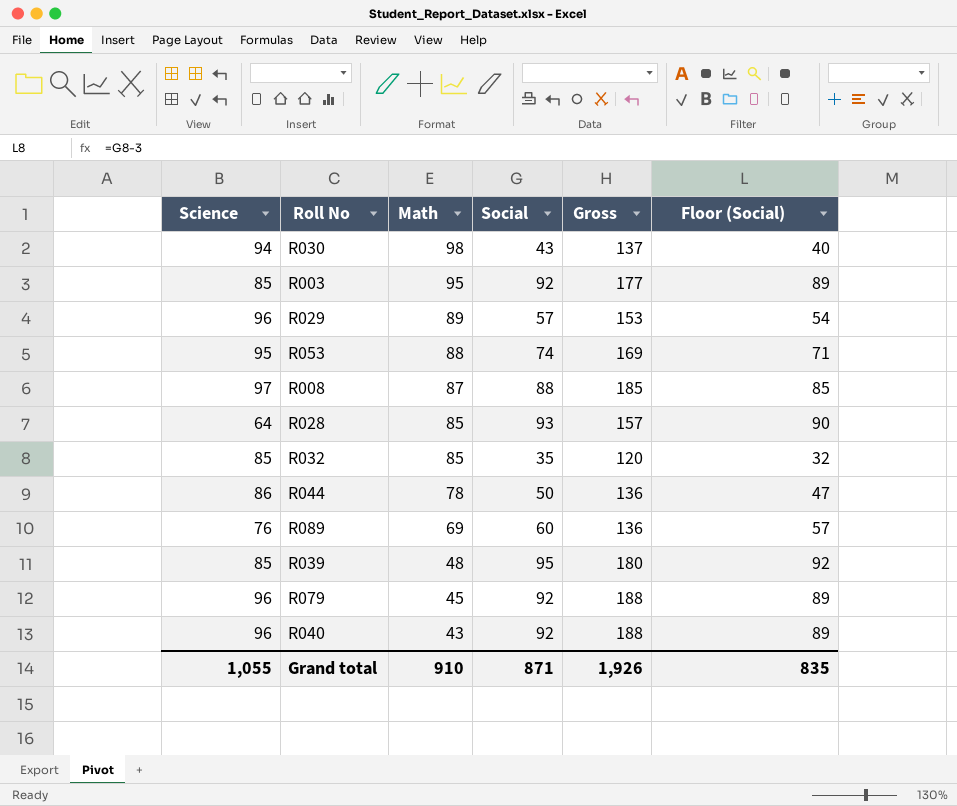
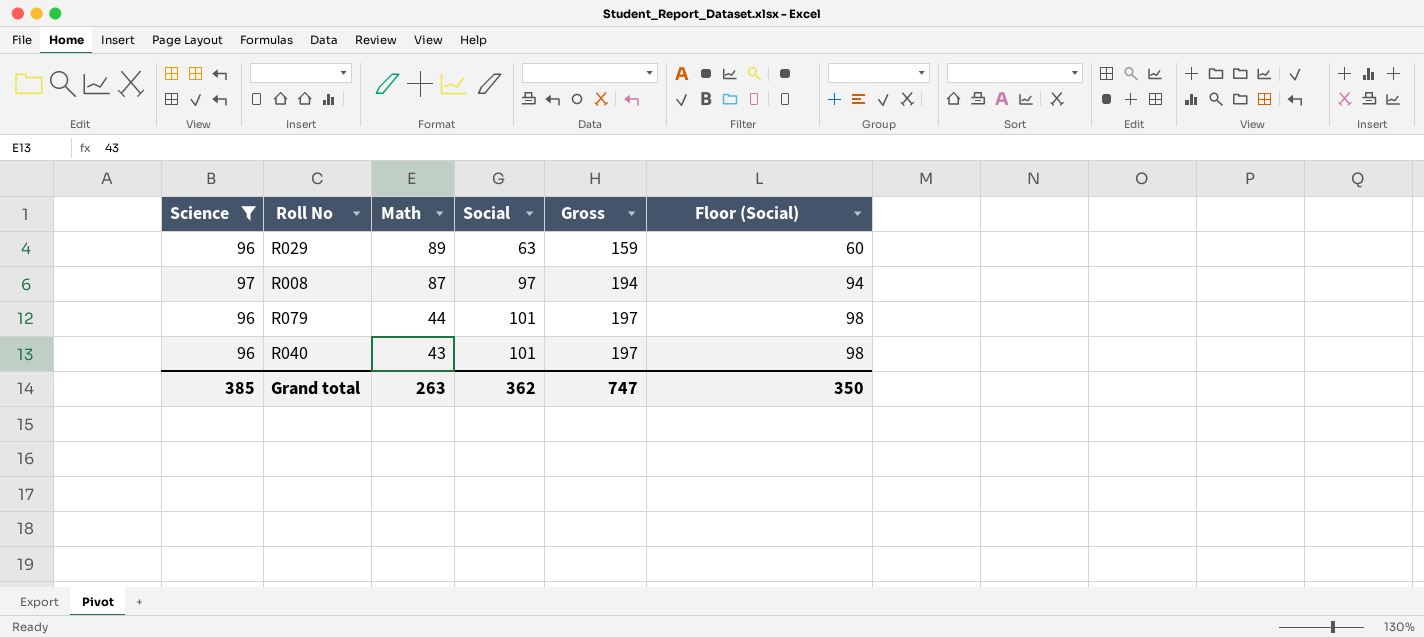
filter: none -> Science >= 96
R029 | Social: 57 -> 63
R029 | Gross: 153 -> 159
R029 | Floor (Social): 54 -> 60
R008 | Social: 88 -> 97
R008 | Gross: 185 -> 194
R008 | Floor (Social): 85 -> 94
R079 | Math: 45 -> 44
R079 | Social: 92 -> 101
R079 | Gross: 188 -> 197
R079 | Floor (Social): 89 -> 98
R040 | Social: 92 -> 101
R040 | Gross: 188 -> 197
R040 | Floor (Social): 89 -> 98
Grand total | Science: 1,055 -> 385
Grand total | Math: 910 -> 263
Grand total | Social: 871 -> 362
Grand total | Gross: 1,926 -> 747
Grand total | Floor (Social): 835 -> 350

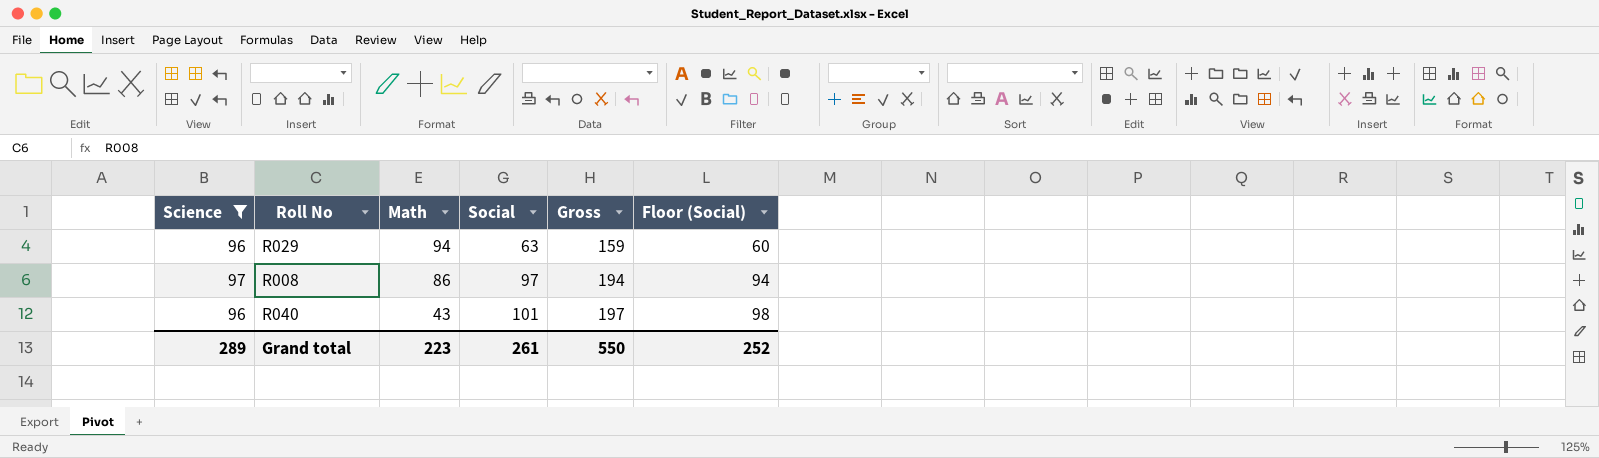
row R079: 96 | 44 | 101 | 197 | 98 -> none
R029 | Math: 89 -> 94
R008 | Math: 87 -> 86
Grand total | Science: 385 -> 289
Grand total | Math: 263 -> 223
Grand total | Social: 362 -> 261
Grand total | Gross: 747 -> 550
Grand total | Floor (Social): 350 -> 252

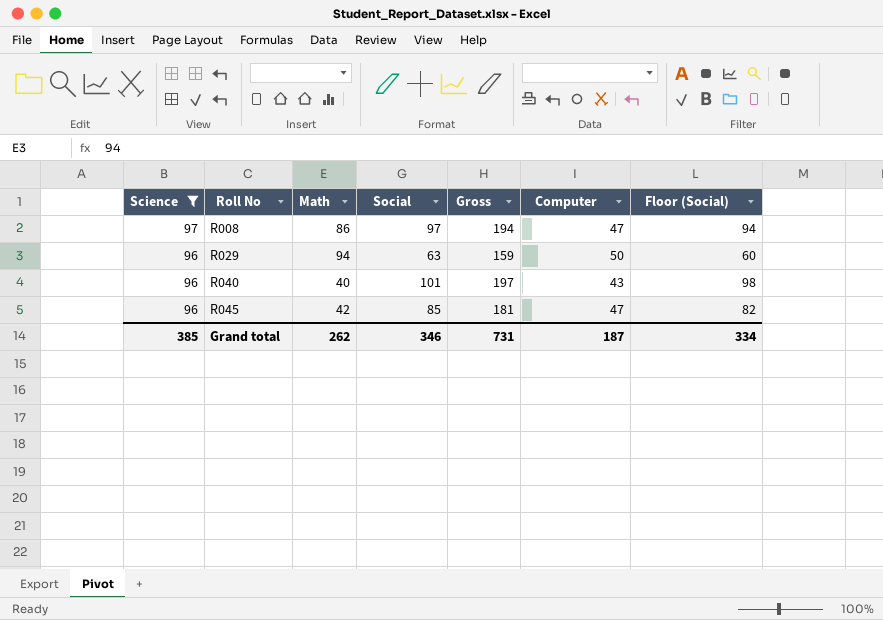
row order: Math descending -> Science descending
column Computer | position: none -> 6
R040 | Math: 43 -> 40
row R045: none -> 96 | 42 | 85 | 181 | 47 | 82
Grand total | Science: 289 -> 385
Grand total | Math: 223 -> 262
Grand total | Social: 261 -> 346
Grand total | Gross: 550 -> 731
Grand total | Floor (Social): 252 -> 334

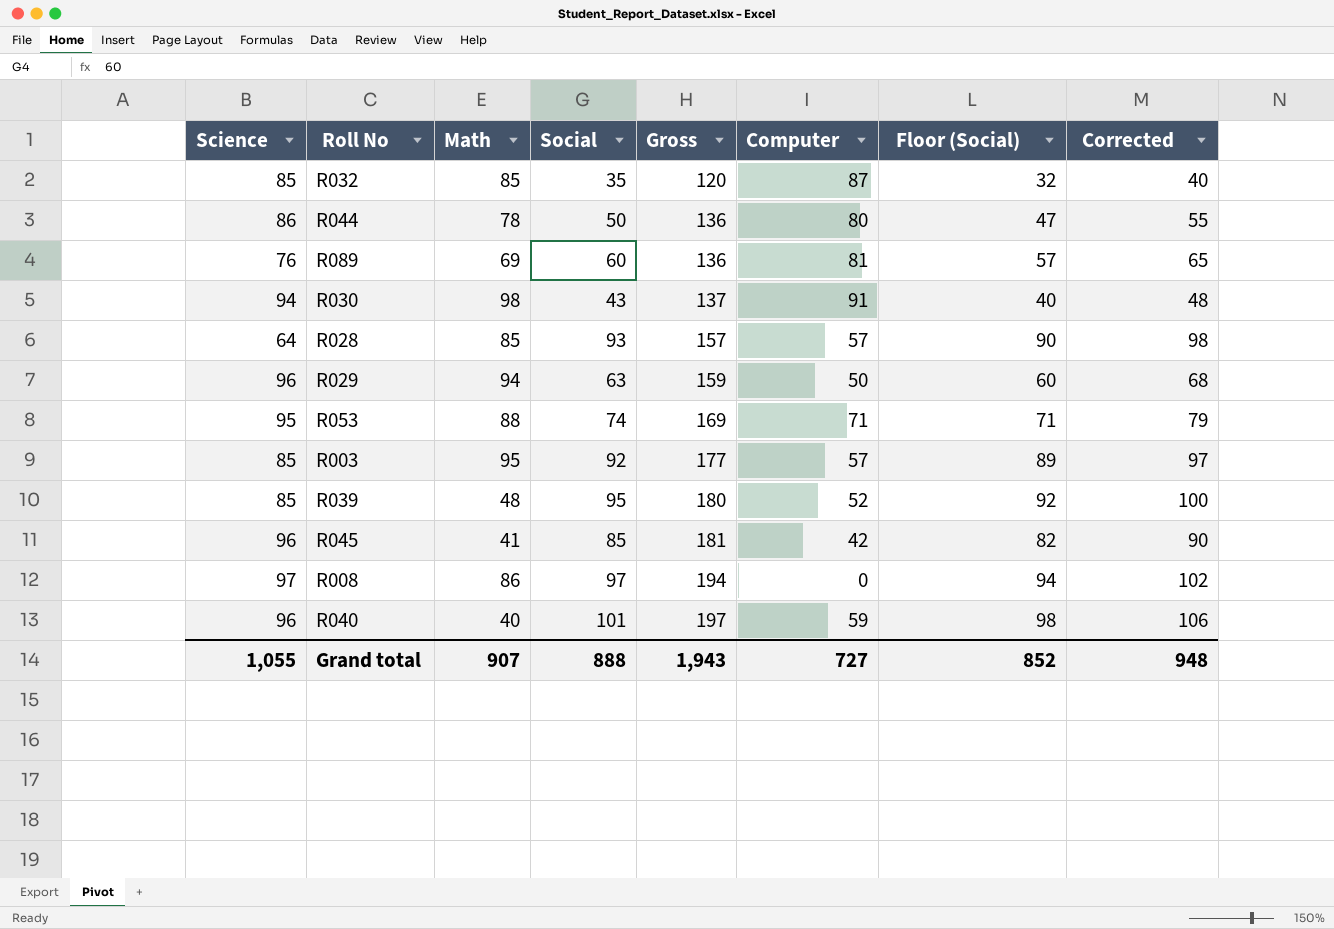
filter: Science >= 96 -> none
row order: Science descending -> Gross ascending
column Corrected | formula: none -> [Social] + 5
R045 | Math: 42 -> 41
R045 | Computer: 47 -> 42
R008 | Computer: 47 -> 0
R040 | Computer: 43 -> 59
Grand total | Science: 385 -> 1,055
Grand total | Math: 262 -> 907
Grand total | Social: 346 -> 888
Grand total | Gross: 731 -> 1,943
Grand total | Computer: 187 -> 727
Grand total | Floor (Social): 334 -> 852

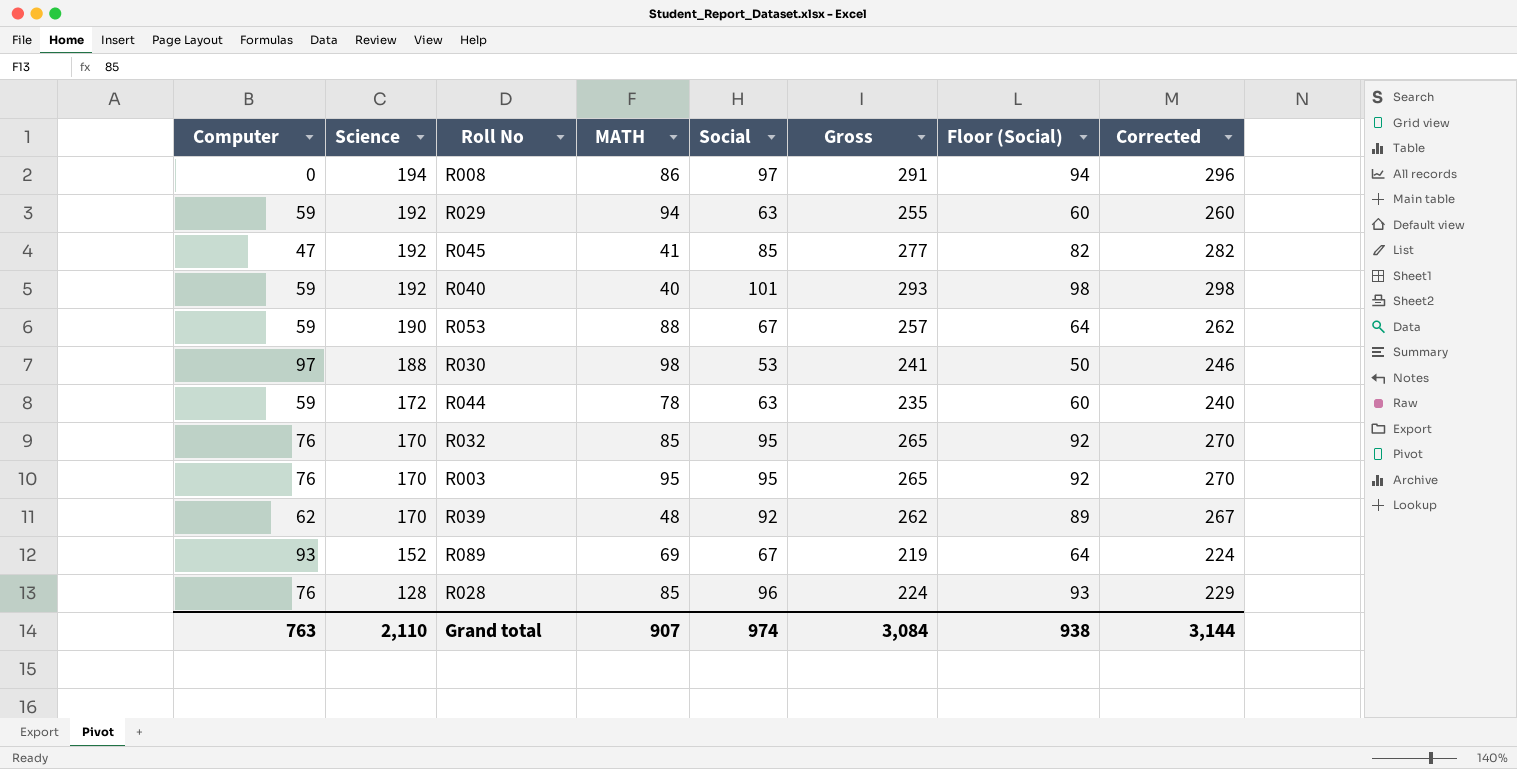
row order: Gross ascending -> Science descending
column Computer | position: 6 -> 1
column name: Math -> MATH
column Corrected | formula: [Social] + 5 -> [Gross] + 5
R008 | Science: 97 -> 194
R008 | Gross: 194 -> 291
R029 | Computer: 50 -> 59
R029 | Science: 96 -> 192
R029 | Gross: 159 -> 255
R045 | Computer: 42 -> 47
R045 | Science: 96 -> 192
R045 | Gross: 181 -> 277
R040 | Science: 96 -> 192
R040 | Gross: 197 -> 293
R053 | Computer: 71 -> 59
R053 | Science: 95 -> 190
R053 | Social: 74 -> 67
R053 | Gross: 169 -> 257
R053 | Floor (Social): 71 -> 64
R030 | Computer: 91 -> 97
R030 | Science: 94 -> 188
R030 | Social: 43 -> 53
R030 | Gross: 137 -> 241
R030 | Floor (Social): 40 -> 50
R044 | Computer: 80 -> 59
R044 | Science: 86 -> 172
R044 | Social: 50 -> 63
R044 | Gross: 136 -> 235
R044 | Floor (Social): 47 -> 60
R032 | Computer: 87 -> 76
R032 | Science: 85 -> 170
R032 | Social: 35 -> 95
R032 | Gross: 120 -> 265
R032 | Floor (Social): 32 -> 92
R003 | Computer: 57 -> 76
R003 | Science: 85 -> 170
R003 | Social: 92 -> 95
R003 | Gross: 177 -> 265
R003 | Floor (Social): 89 -> 92
R039 | Computer: 52 -> 62
R039 | Science: 85 -> 170
R039 | Social: 95 -> 92
R039 | Gross: 180 -> 262
R039 | Floor (Social): 92 -> 89
R089 | Computer: 81 -> 93
R089 | Science: 76 -> 152
R089 | Social: 60 -> 67
R089 | Gross: 136 -> 219
R089 | Floor (Social): 57 -> 64
R028 | Computer: 57 -> 76
R028 | Science: 64 -> 128
R028 | Social: 93 -> 96
R028 | Gross: 157 -> 224
R028 | Floor (Social): 90 -> 93
Grand total | Computer: 727 -> 763
Grand total | Science: 1,055 -> 2,110
Grand total | Social: 888 -> 974
Grand total | Gross: 1,943 -> 3,084
Grand total | Floor (Social): 852 -> 938
Grand total | Corrected: 948 -> 3,144

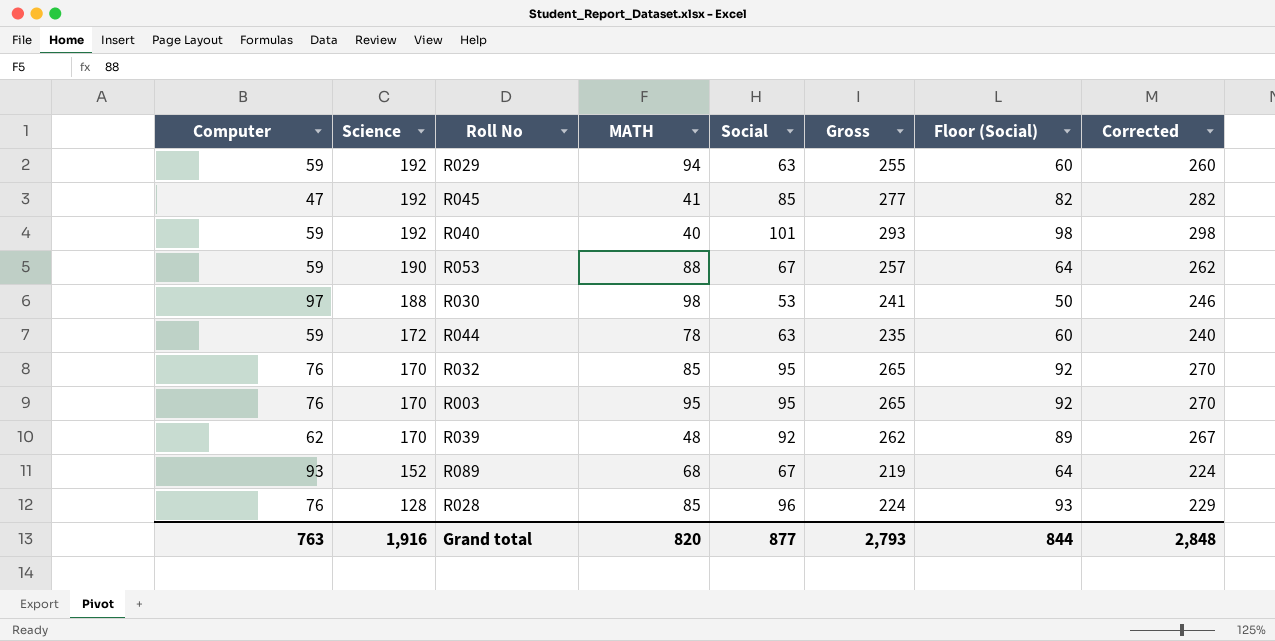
row R008: 0 | 194 | 86 | 97 | 291 | 94 | 296 -> none
R089 | MATH: 69 -> 68
Grand total | Science: 2,110 -> 1,916
Grand total | MATH: 907 -> 820
Grand total | Social: 974 -> 877
Grand total | Gross: 3,084 -> 2,793
Grand total | Floor (Social): 938 -> 844
Grand total | Corrected: 3,144 -> 2,848

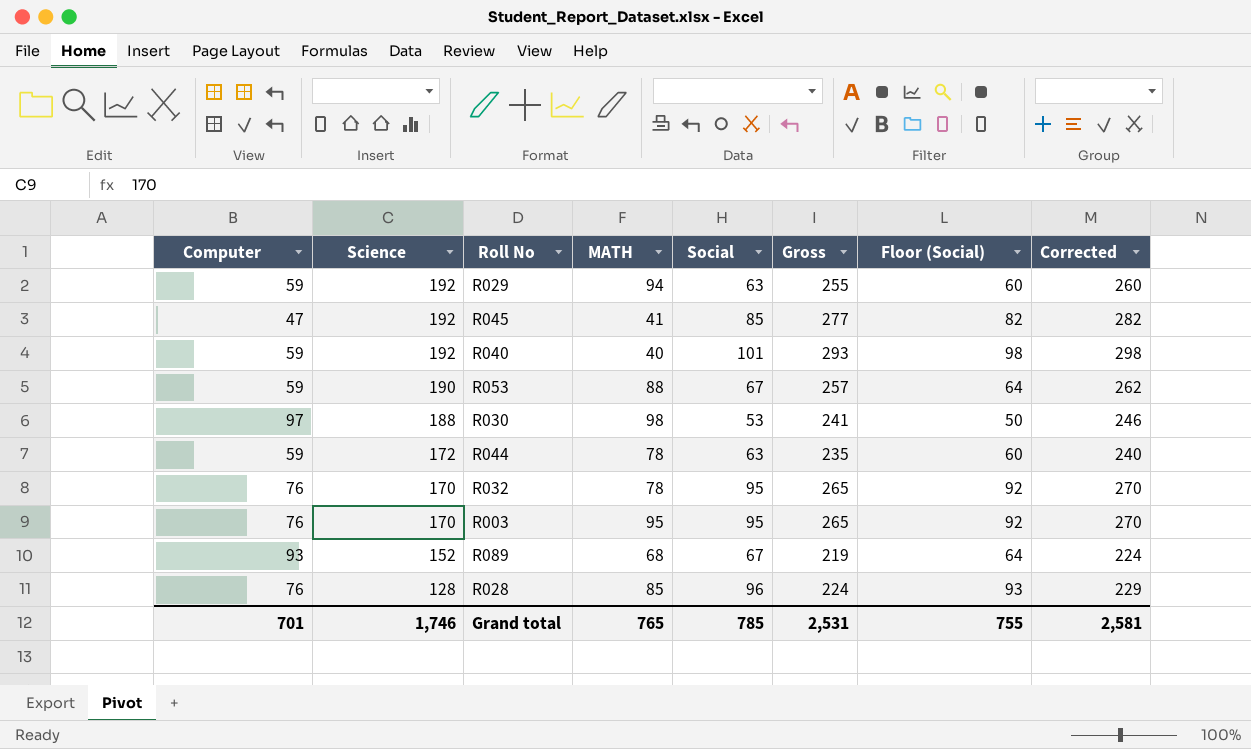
row R039: 62 | 170 | 48 | 92 | 262 | 89 | 267 -> none
R032 | MATH: 85 -> 78
Grand total | Computer: 763 -> 701
Grand total | Science: 1,916 -> 1,746
Grand total | MATH: 820 -> 765
Grand total | Social: 877 -> 785
Grand total | Gross: 2,793 -> 2,531
Grand total | Floor (Social): 844 -> 755
Grand total | Corrected: 2,848 -> 2,581

